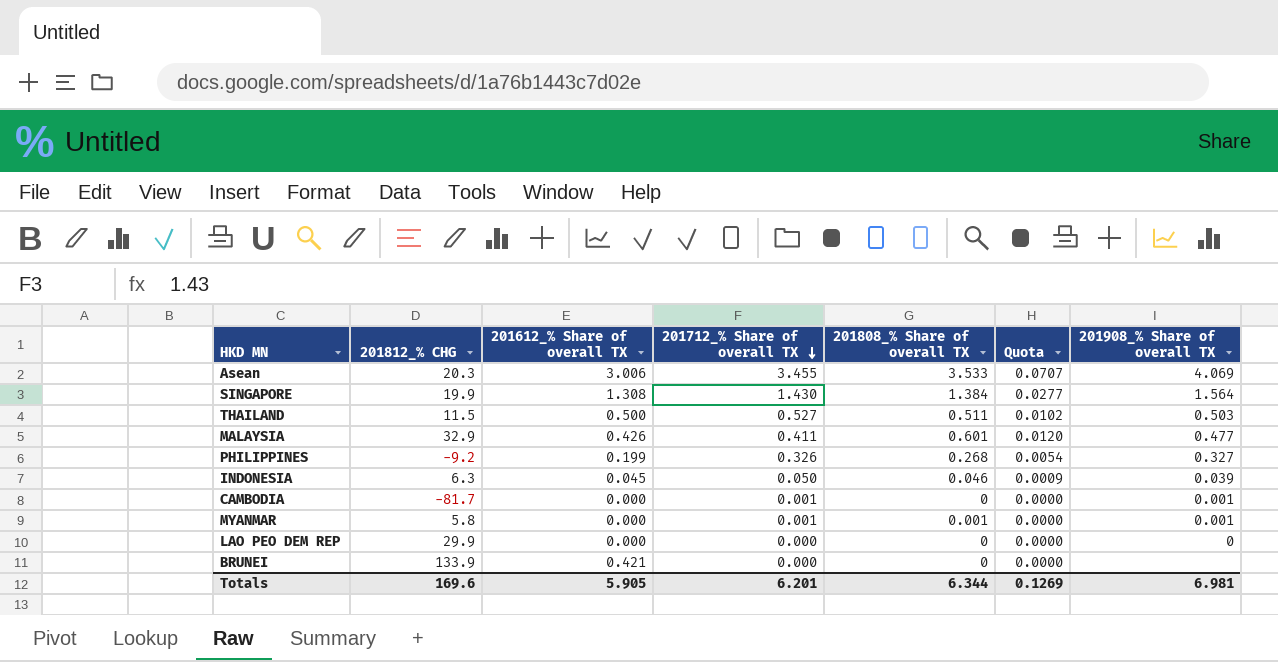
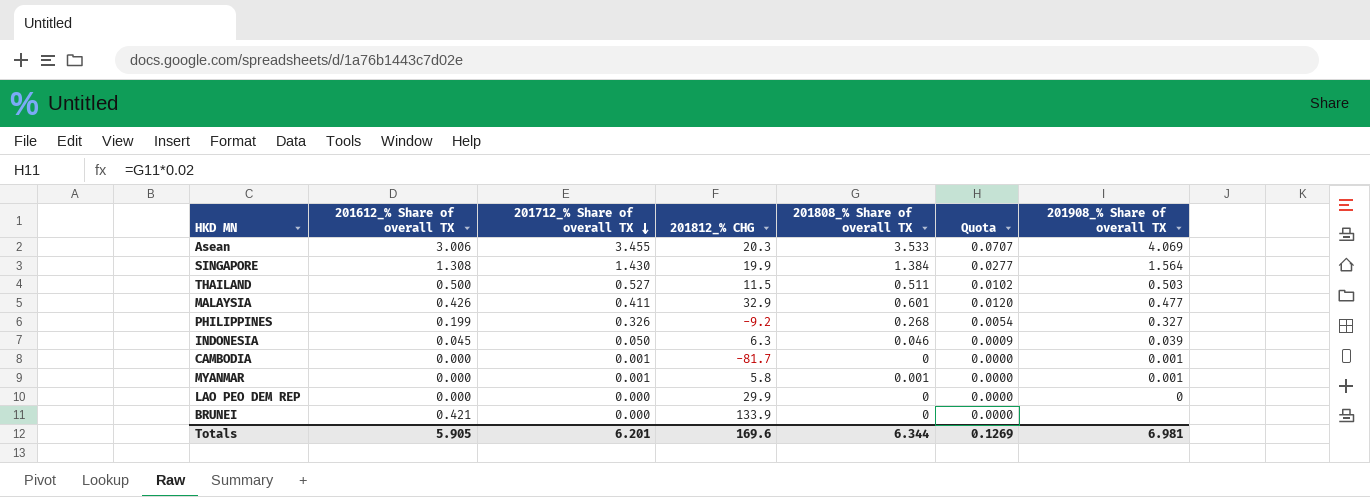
column 201812_% CHG | position: 2 -> 4

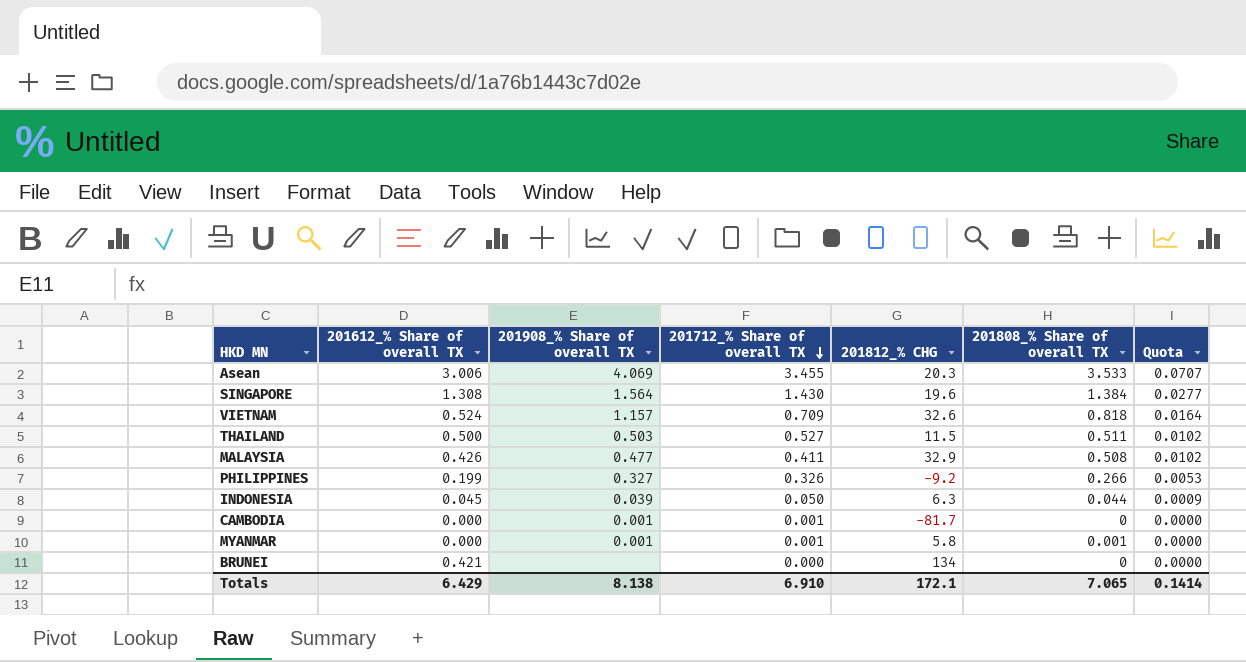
column 201908_% Share of overall TX | position: 7 -> 3
row LAO PEO DEM REP: 0.000 | 0.000 | 29.9 | 0 | 0.0000 | 0 -> none
SINGAPORE | 201812_% CHG: 19.9 -> 19.6
row VIETNAM: none -> 0.524 | 1.157 | 0.709 | 32.6 | 0.818 | 0.0164
MALAYSIA | 201808_% Share of overall TX: 0.601 -> 0.508
MALAYSIA | Quota: 0.0120 -> 0.0102
PHILIPPINES | 201808_% Share of overall TX: 0.268 -> 0.266
PHILIPPINES | Quota: 0.0054 -> 0.0053
INDONESIA | 201808_% Share of overall TX: 0.046 -> 0.044
BRUNEI | 201812_% CHG: 133.9 -> 134
Totals | 201612_% Share of overall TX: 5.905 -> 6.429
Totals | 201908_% Share of overall TX: 6.981 -> 8.138
Totals | 201712_% Share of overall TX: 6.201 -> 6.910
Totals | 201812_% CHG: 169.6 -> 172.1
Totals | 201808_% Share of overall TX: 6.344 -> 7.065
Totals | Quota: 0.1269 -> 0.1414

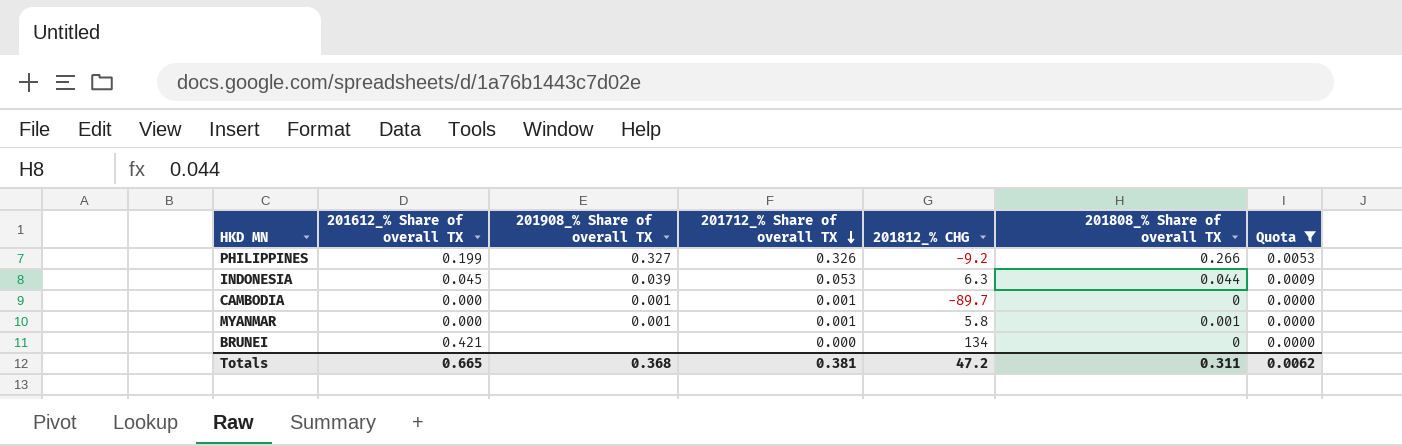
filter: none -> Quota <= 0.0053
INDONESIA | 201712_% Share of overall TX: 0.050 -> 0.053
CAMBODIA | 201812_% CHG: -81.7 -> -89.7
Totals | 201612_% Share of overall TX: 6.429 -> 0.665
Totals | 201908_% Share of overall TX: 8.138 -> 0.368
Totals | 201712_% Share of overall TX: 6.910 -> 0.381
Totals | 201812_% CHG: 172.1 -> 47.2
Totals | 201808_% Share of overall TX: 7.065 -> 0.311
Totals | Quota: 0.1414 -> 0.0062

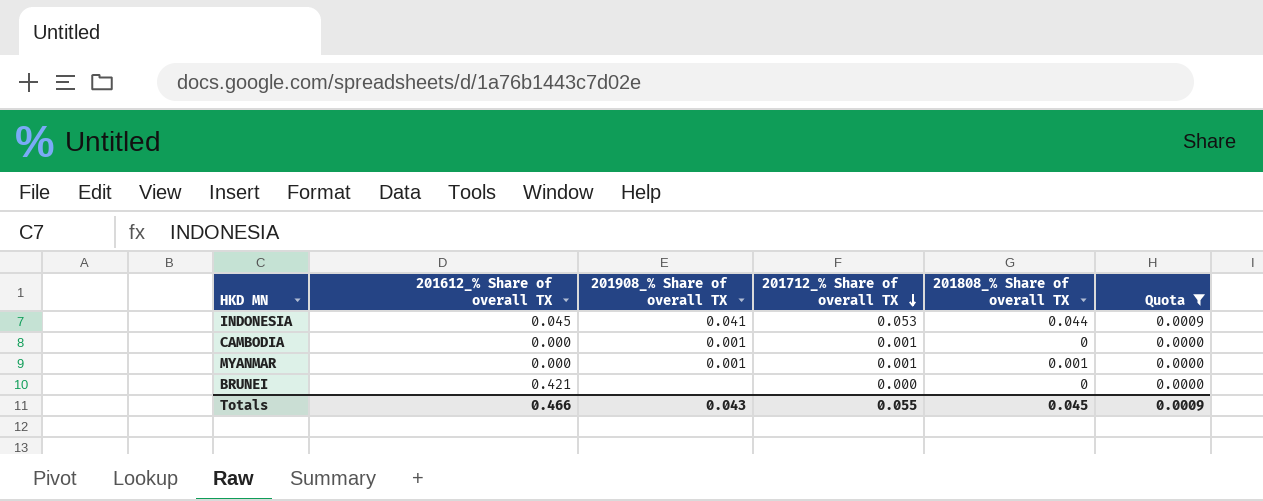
column 201812_% CHG | position: 5 -> none
row PHILIPPINES: 0.199 | 0.327 | 0.326 | -9.2 | 0.266 | 0.0053 -> none
INDONESIA | 201908_% Share of overall TX: 0.039 -> 0.041
Totals | 201612_% Share of overall TX: 0.665 -> 0.466
Totals | 201908_% Share of overall TX: 0.368 -> 0.043
Totals | 201712_% Share of overall TX: 0.381 -> 0.055
Totals | 201808_% Share of overall TX: 0.311 -> 0.045
Totals | Quota: 0.0062 -> 0.0009

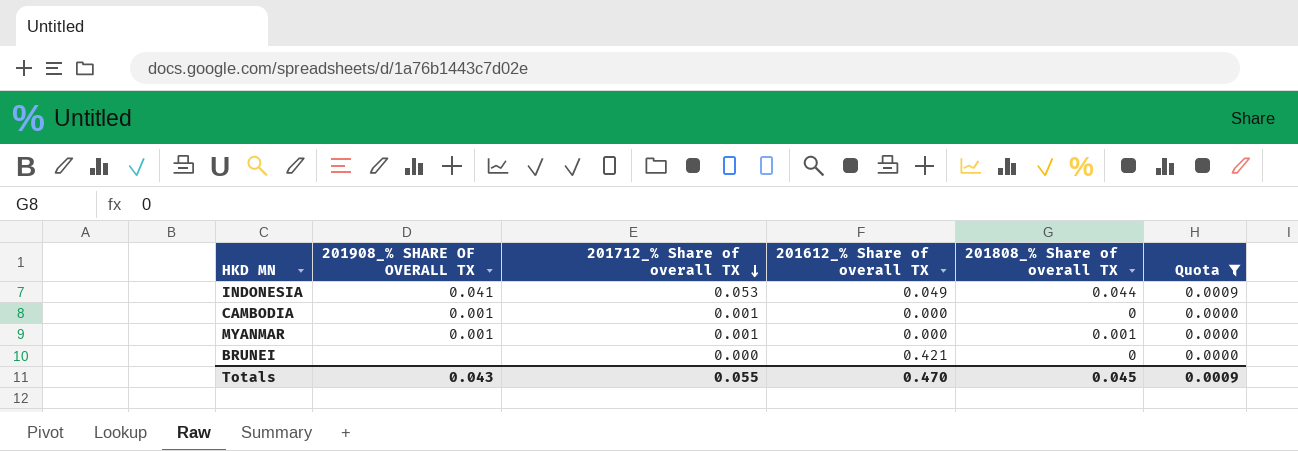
column name: 201908_% Share of overall TX -> 201908_% SHARE OF OVERALL TX
column 201612_% Share of overall TX | position: 2 -> 4
INDONESIA | 201612_% Share of overall TX: 0.045 -> 0.049
Totals | 201612_% Share of overall TX: 0.466 -> 0.470

